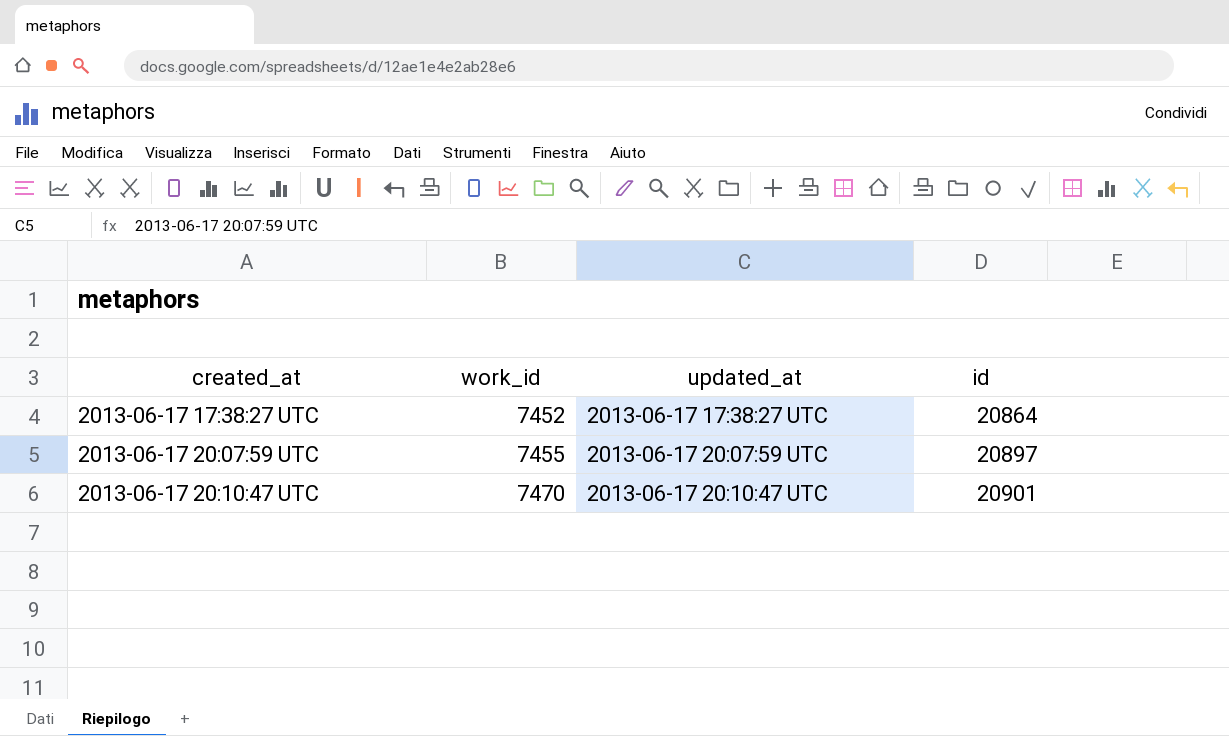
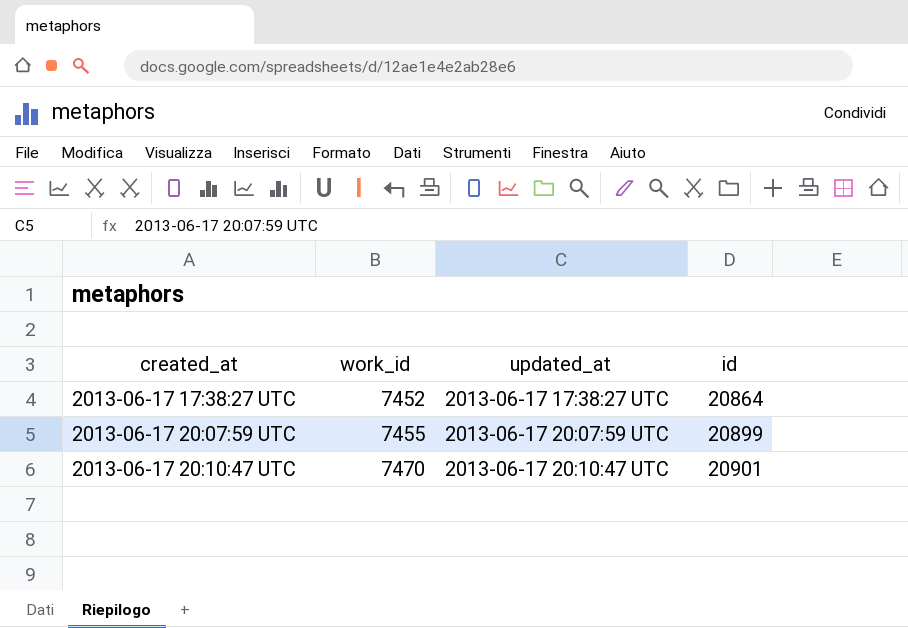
2013-06-17 20:07:59 UTC | id: 20897 -> 20899

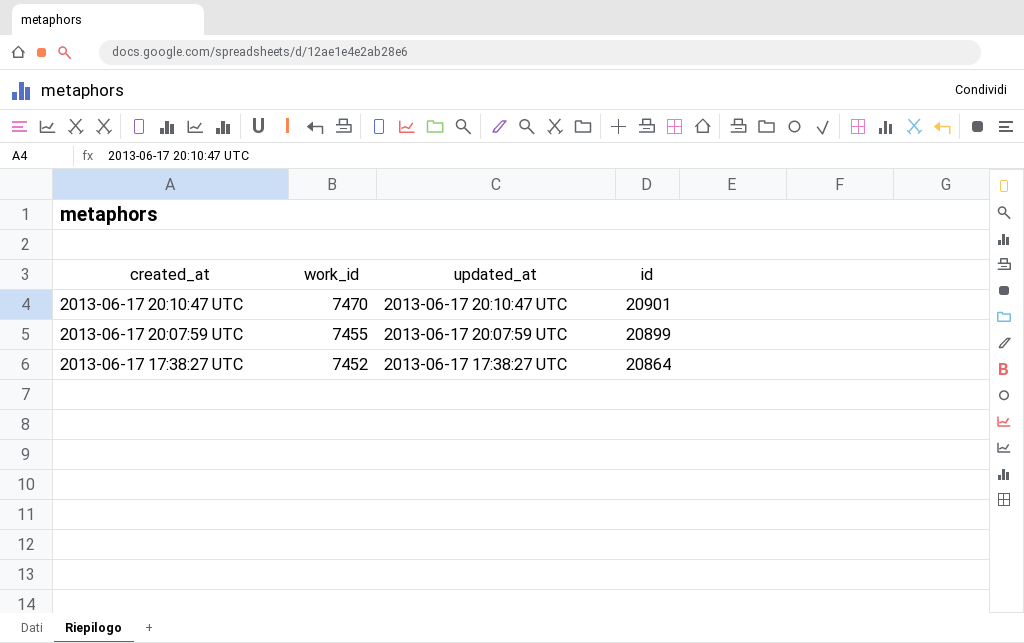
row order: created_at ascending -> created_at descending

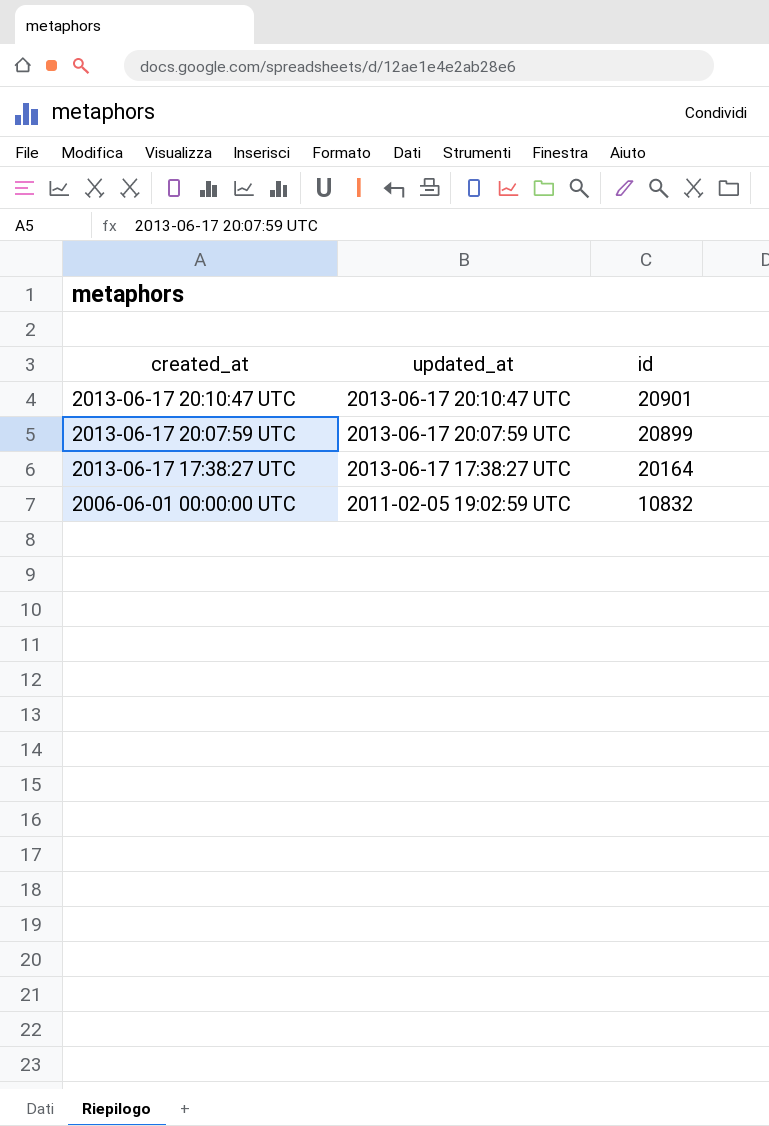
column work_id | position: 2 -> none
2013-06-17 17:38:27 UTC | id: 20864 -> 20164
row 2006-06-01 00:00:00 UTC: none -> 2011-02-05 19:02:59 UTC | 10832

